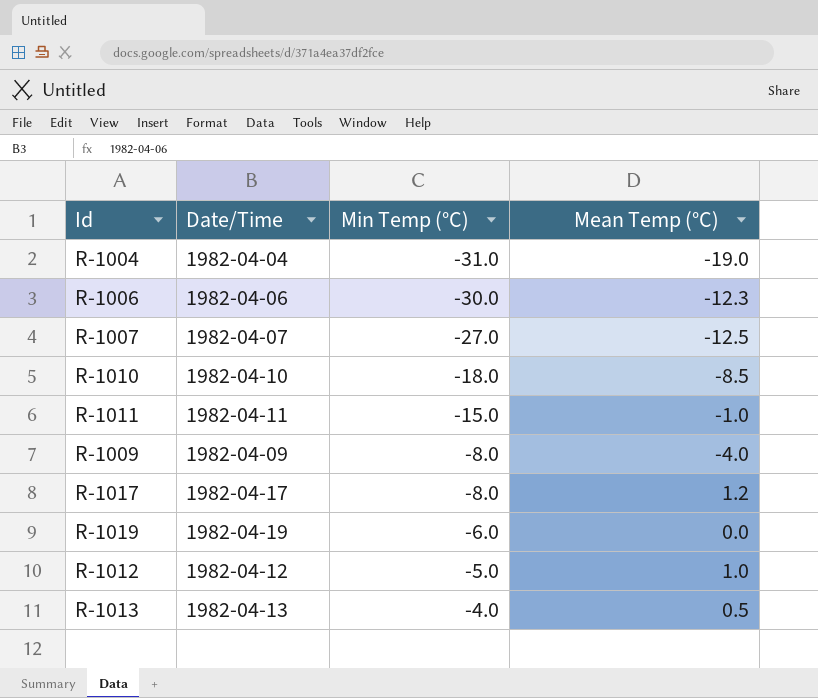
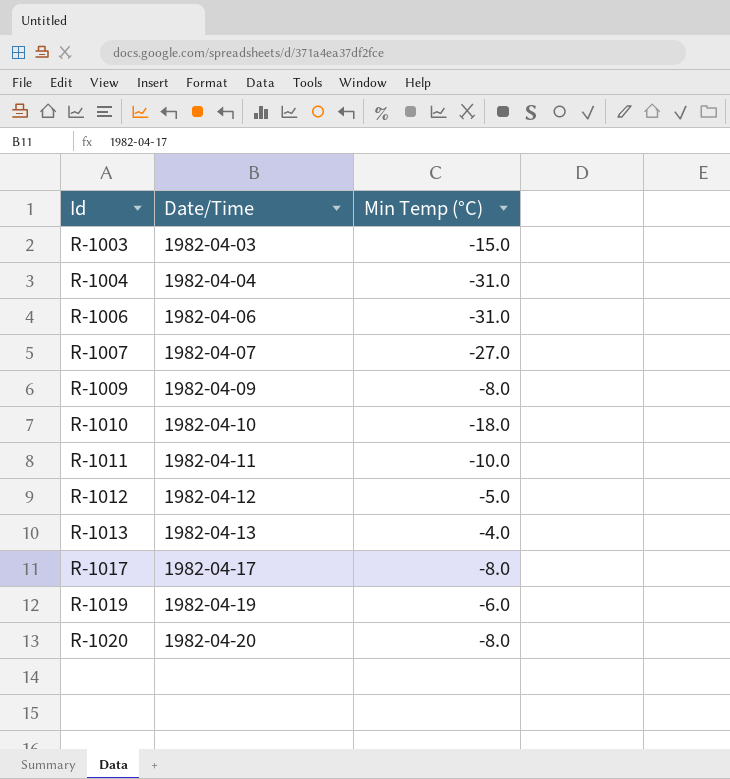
row order: Min Temp (°C) ascending -> Id ascending
column Mean Temp (°C) | position: 4 -> none
row R-1003: none -> 1982-04-03 | -15.0
R-1006 | Min Temp (°C): -30.0 -> -31.0
R-1011 | Min Temp (°C): -15.0 -> -10.0
row R-1020: none -> 1982-04-20 | -8.0

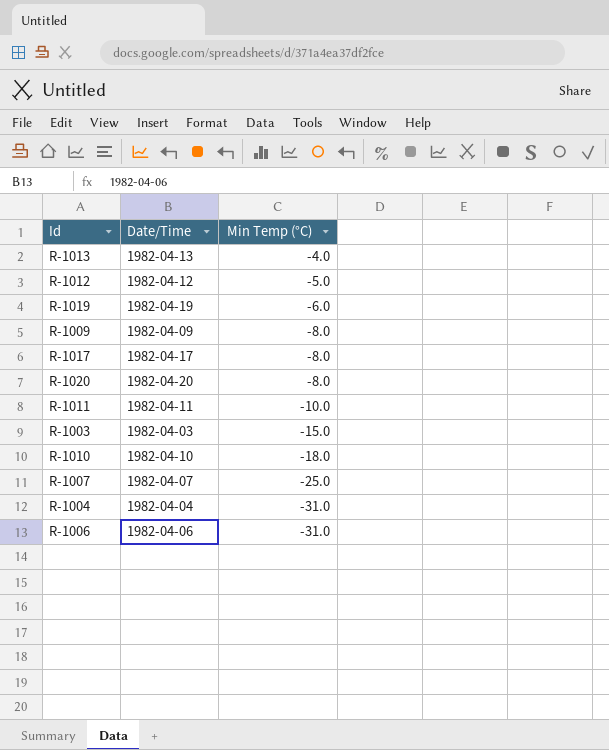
row order: Id ascending -> Min Temp (°C) descending
R-1007 | Min Temp (°C): -27.0 -> -25.0

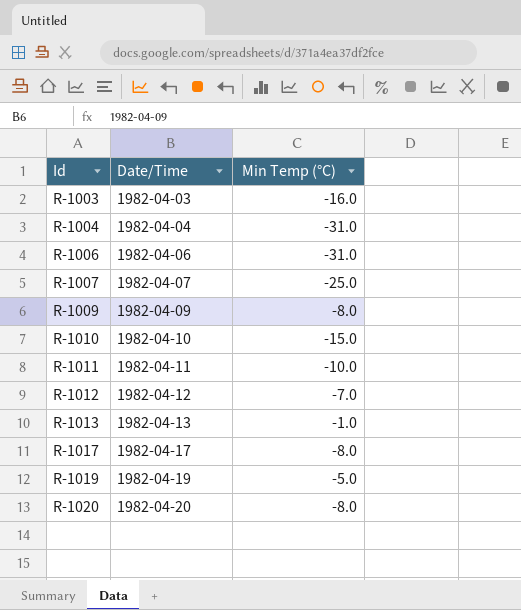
row order: Min Temp (°C) descending -> Id ascending
R-1003 | Min Temp (°C): -15.0 -> -16.0
R-1010 | Min Temp (°C): -18.0 -> -15.0
R-1012 | Min Temp (°C): -5.0 -> -7.0
R-1013 | Min Temp (°C): -4.0 -> -1.0
R-1019 | Min Temp (°C): -6.0 -> -5.0

